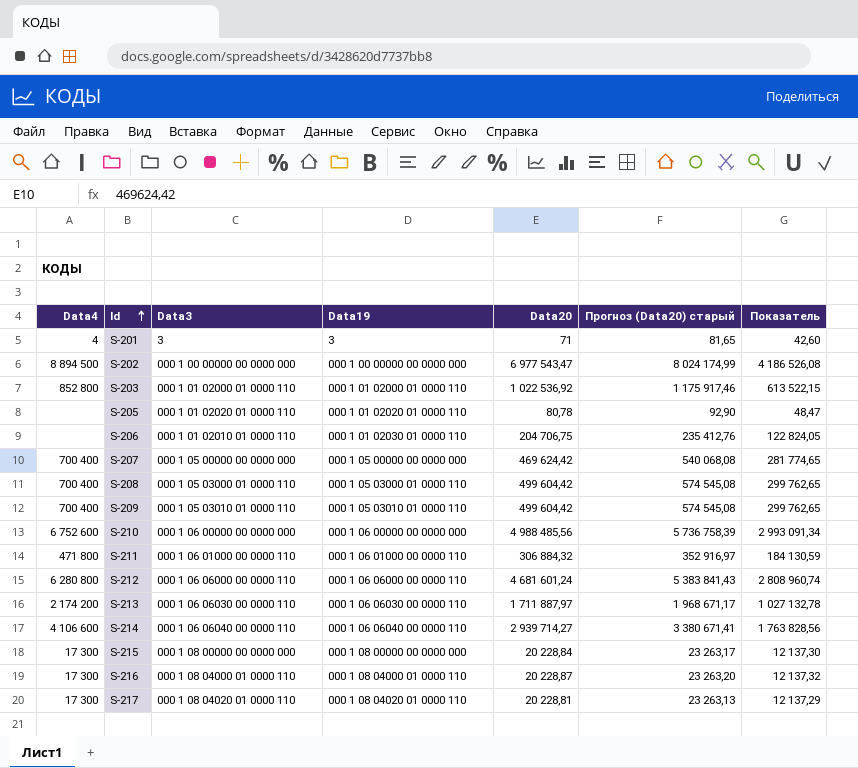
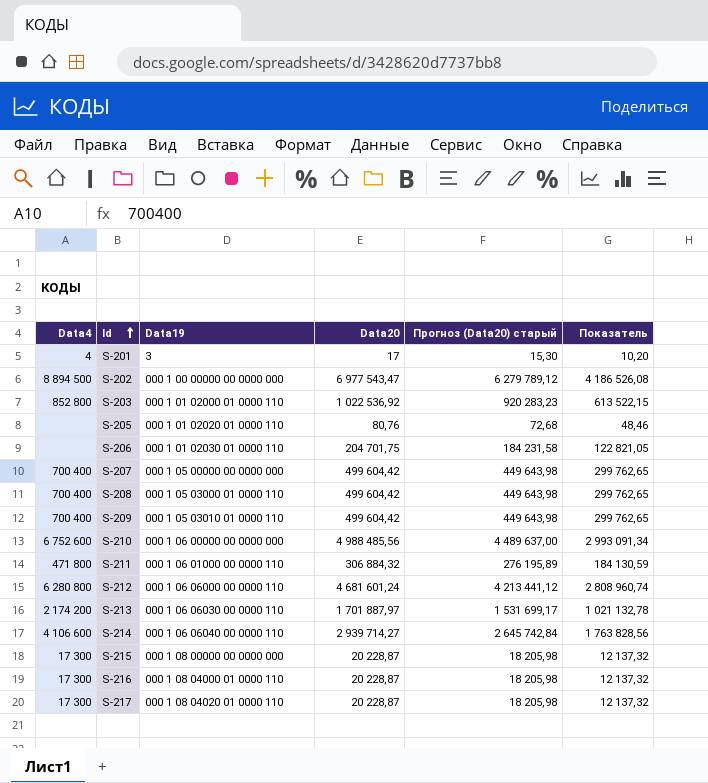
column Data3 | position: 3 -> none
column Прогноз (Data20) старый | formula: [Data20] * 1,15 -> [Data20] * 0,9
S-201 | Data20: 71 -> 17
S-201 | Показатель: 42,60 -> 10,20
S-205 | Data20: 80,78 -> 80,76
S-205 | Показатель: 48,47 -> 48,46
S-206 | Data20: 204 706,75 -> 204 701,75
S-206 | Показатель: 122 824,05 -> 122 821,05
S-207 | Data20: 469 624,42 -> 499 604,42
S-207 | Показатель: 281 774,65 -> 299 762,65
S-213 | Data20: 1 711 887,97 -> 1 701 887,97
S-213 | Показатель: 1 027 132,78 -> 1 021 132,78
S-215 | Data20: 20 228,84 -> 20 228,87
S-215 | Показатель: 12 137,30 -> 12 137,32
S-217 | Data20: 20 228,81 -> 20 228,87
S-217 | Показатель: 12 137,29 -> 12 137,32

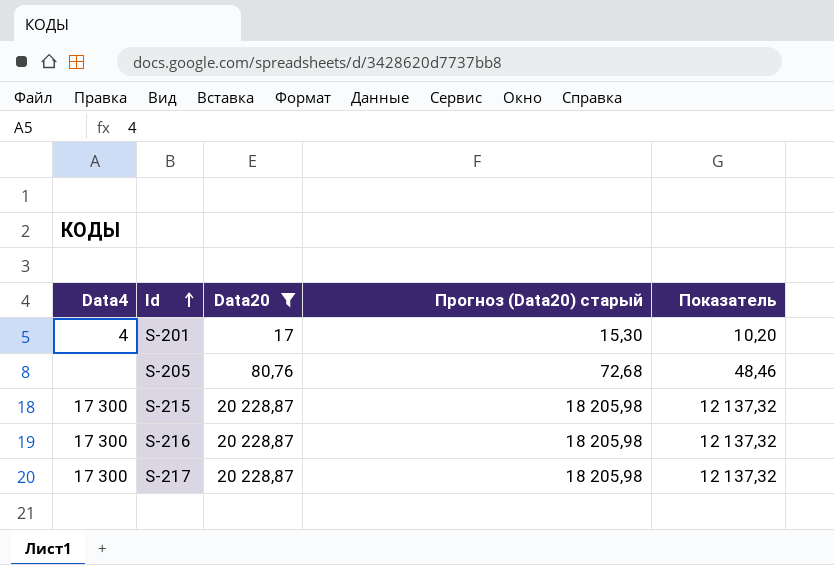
filter: none -> Data20 <= 20 228,87
column Data19 | position: 3 -> none

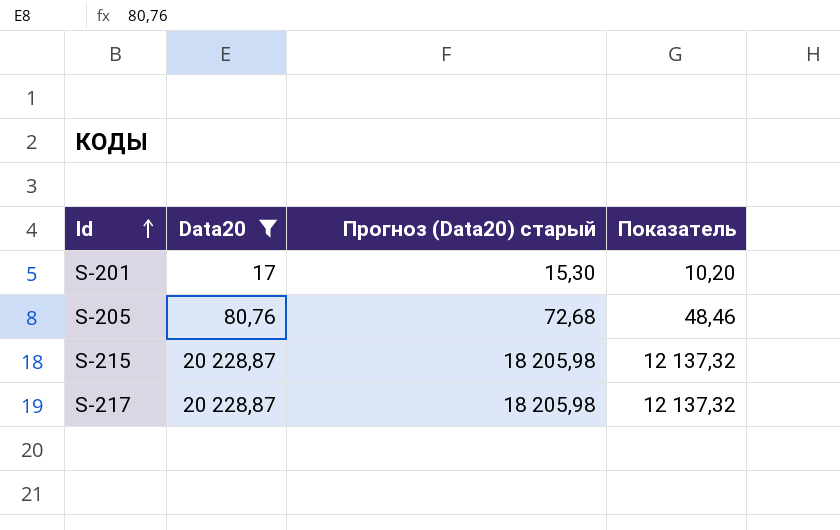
column Data4 | position: 1 -> none
row S-216: 17 300 | 20 228,87 | 18 205,98 | 12 137,32 -> none

